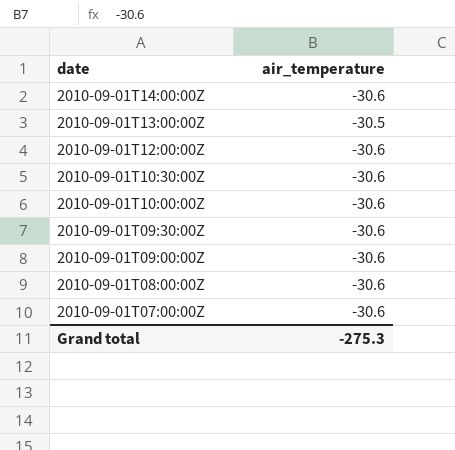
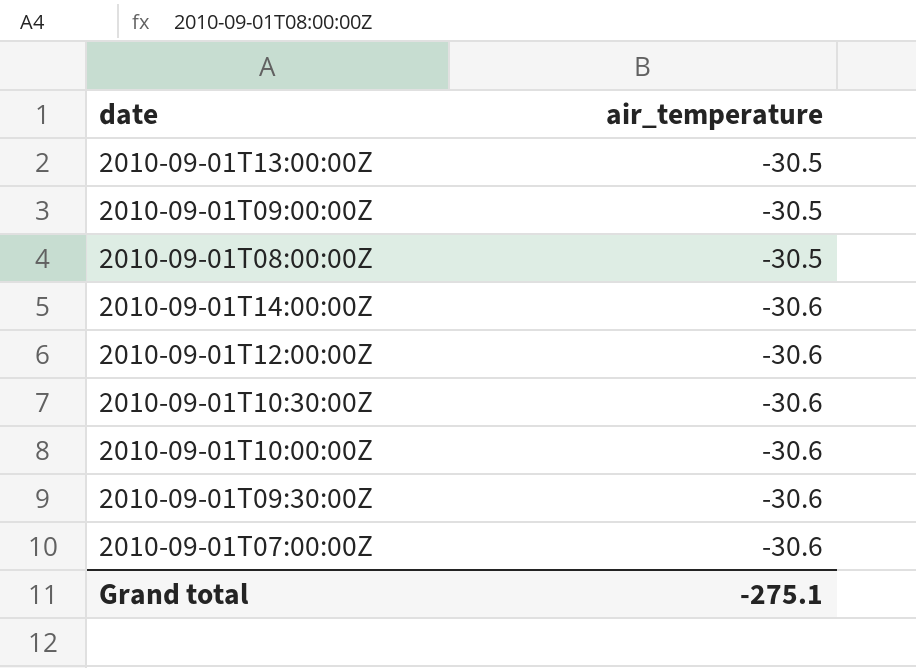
row order: date descending -> air_temperature descending
2010-09-01T09:00:00Z | air_temperature: -30.6 -> -30.5
2010-09-01T08:00:00Z | air_temperature: -30.6 -> -30.5
Grand total | air_temperature: -275.3 -> -275.1

